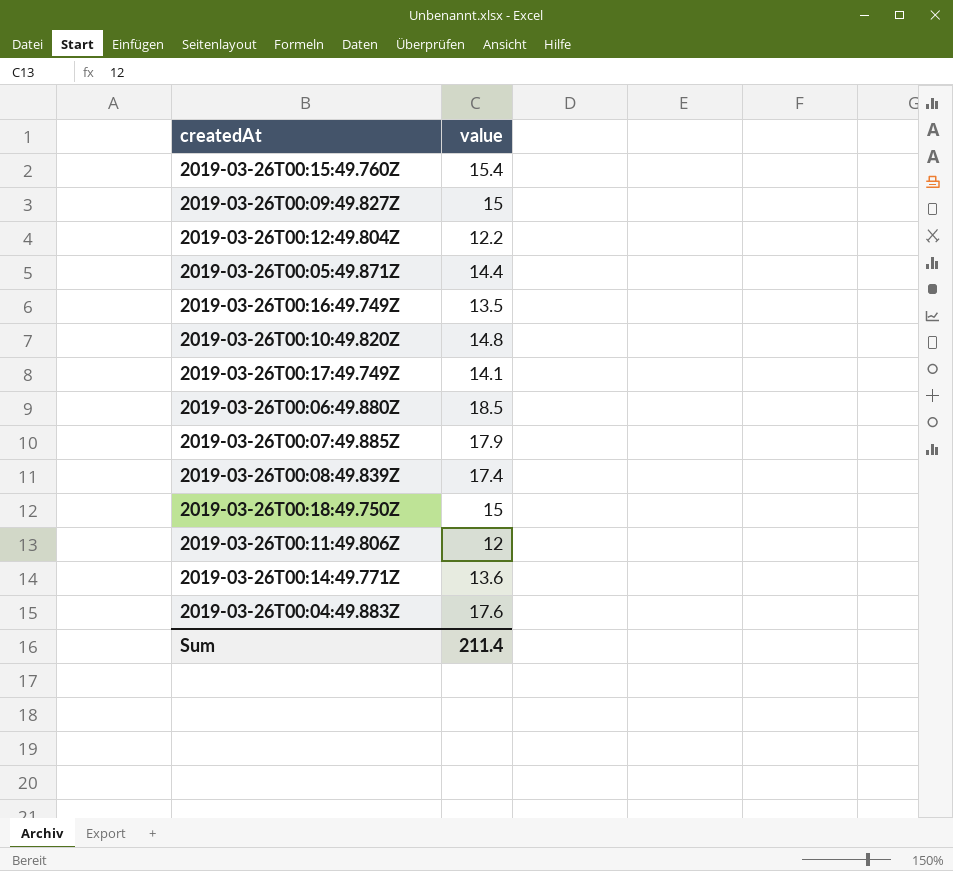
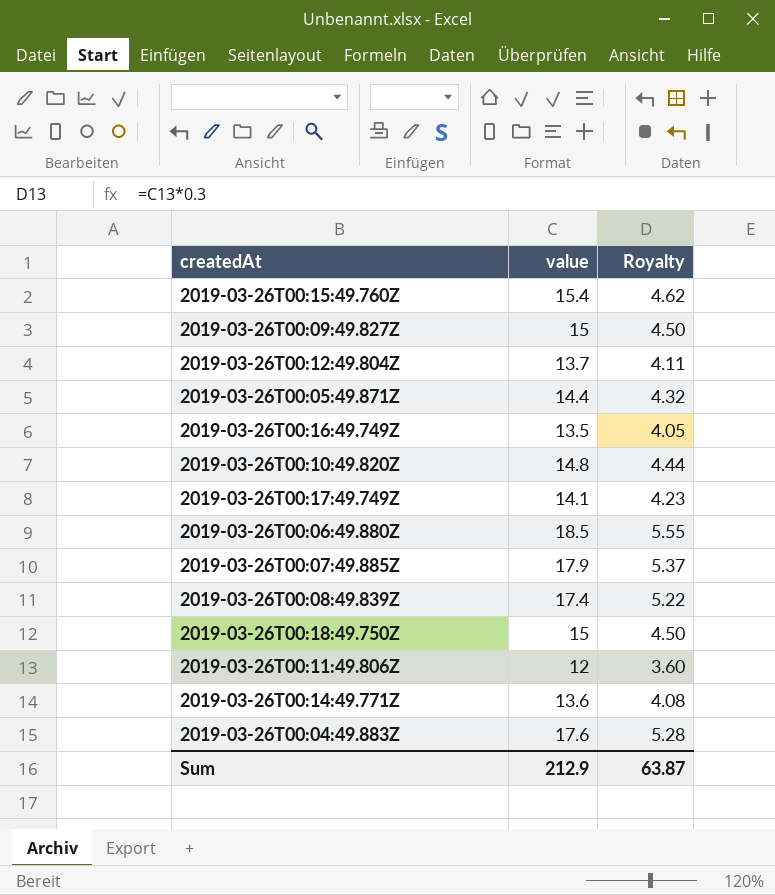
column Royalty | formula: none -> [value] * 0.3
2019-03-26T00:12:49.804Z | value: 12.2 -> 13.7
Sum | value: 211.4 -> 212.9

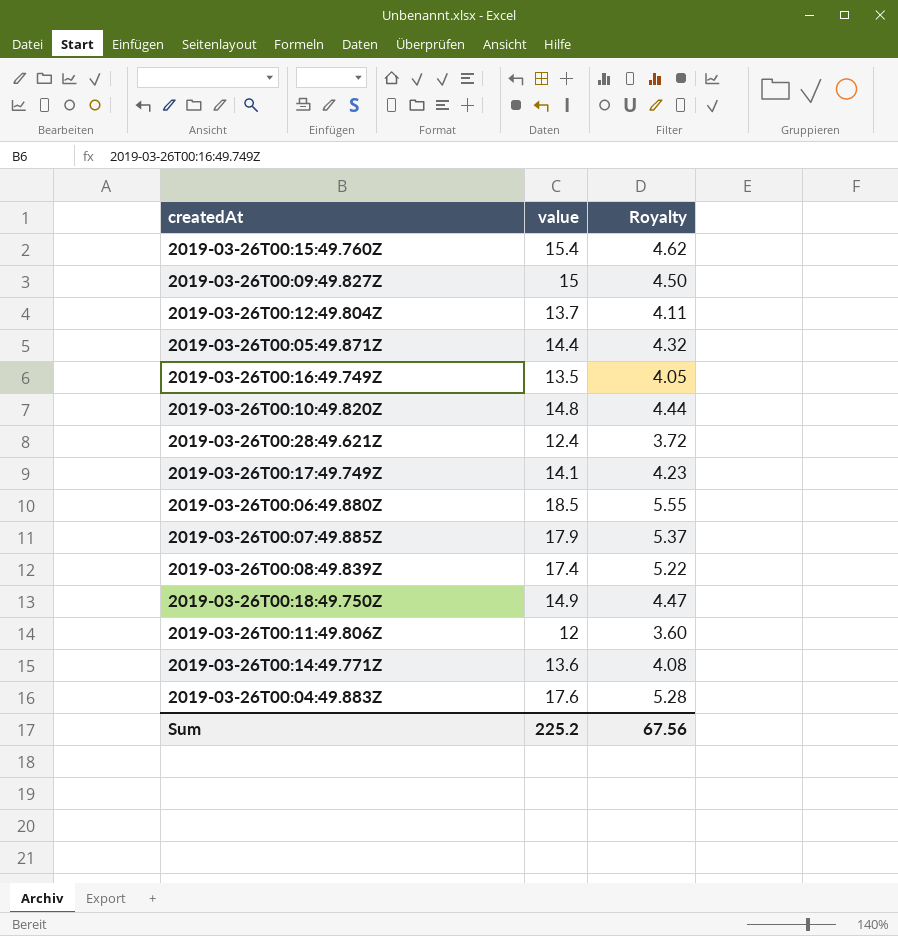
row 2019-03-26T00:28:49.621Z: none -> 12.4 | 3.72
2019-03-26T00:18:49.750Z | value: 15 -> 14.9
2019-03-26T00:18:49.750Z | Royalty: 4.50 -> 4.47
Sum | value: 212.9 -> 225.2
Sum | Royalty: 63.87 -> 67.56

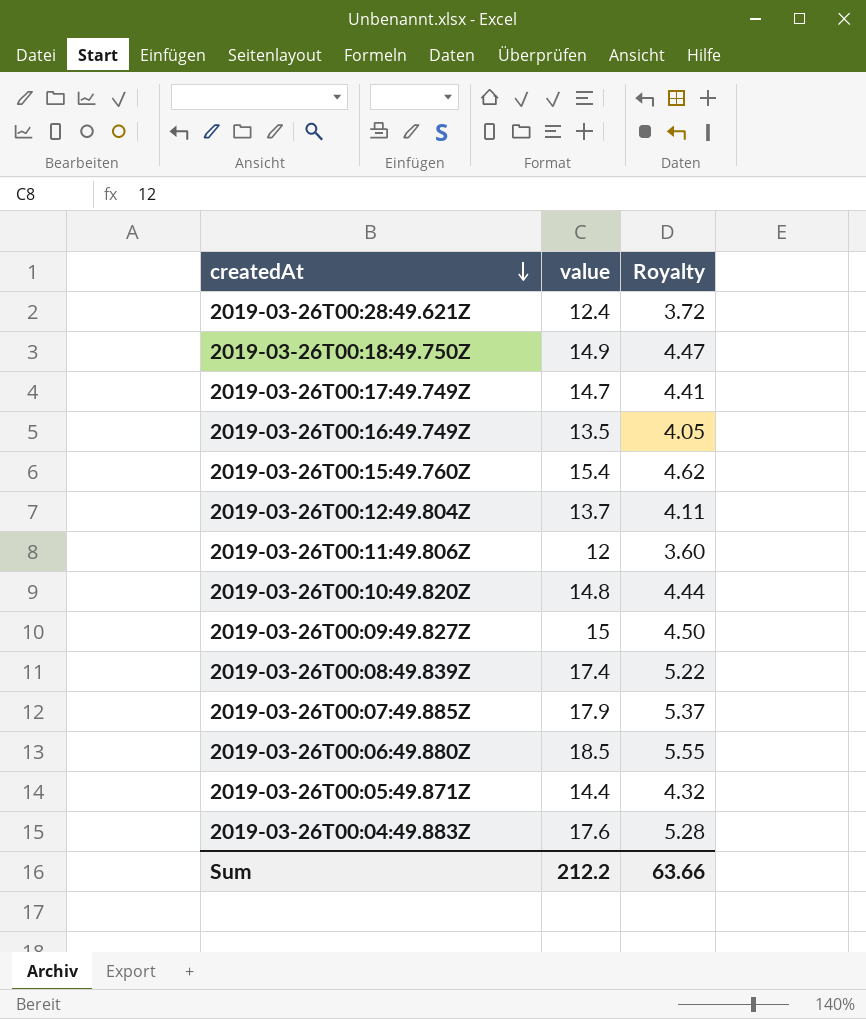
row order: none -> createdAt descending
row 2019-03-26T00:14:49.771Z: 13.6 | 4.08 -> none
2019-03-26T00:17:49.749Z | value: 14.1 -> 14.7
2019-03-26T00:17:49.749Z | Royalty: 4.23 -> 4.41
Sum | value: 225.2 -> 212.2
Sum | Royalty: 67.56 -> 63.66

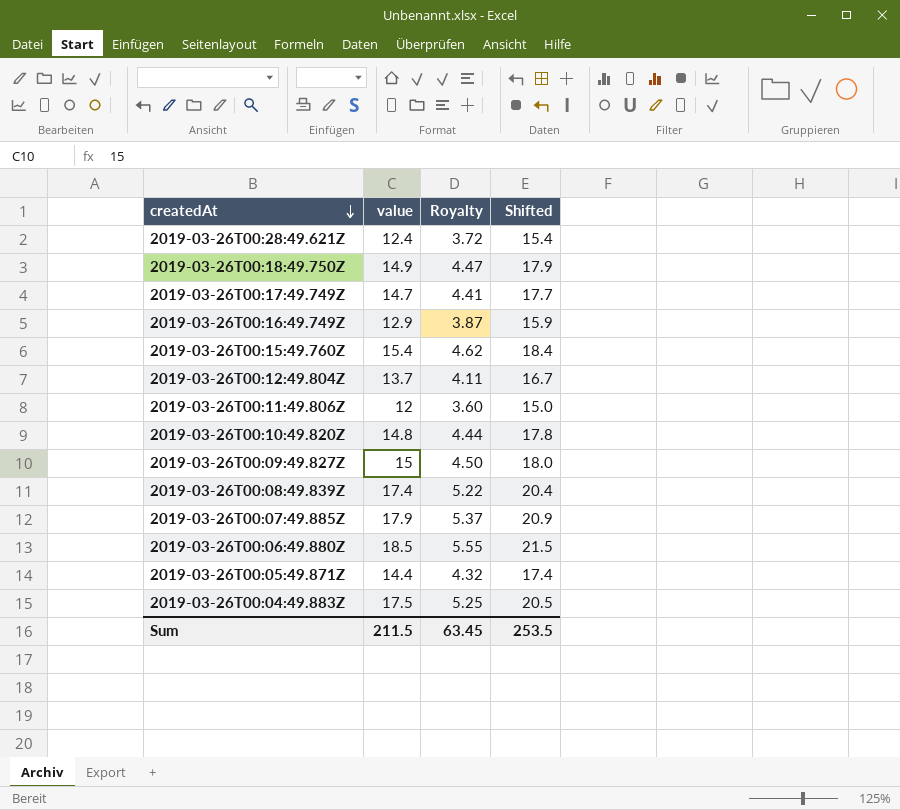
column Shifted | formula: none -> [value] + 3
2019-03-26T00:16:49.749Z | value: 13.5 -> 12.9
2019-03-26T00:16:49.749Z | Royalty: 4.05 -> 3.87
2019-03-26T00:04:49.883Z | value: 17.6 -> 17.5
2019-03-26T00:04:49.883Z | Royalty: 5.28 -> 5.25
Sum | value: 212.2 -> 211.5
Sum | Royalty: 63.66 -> 63.45

